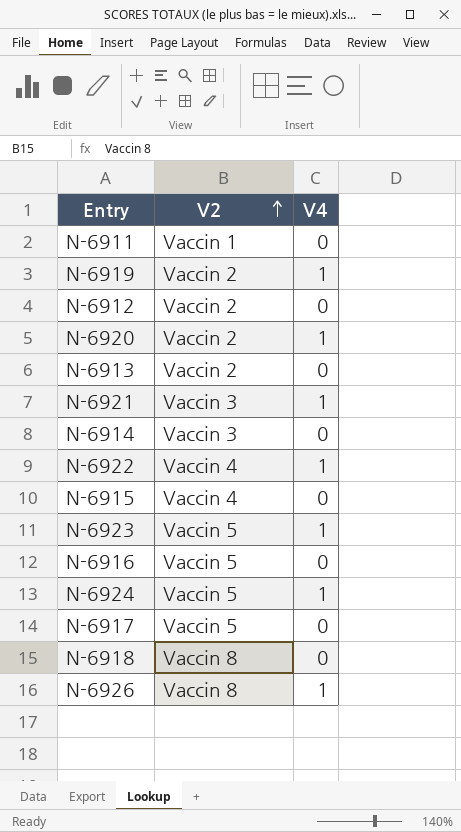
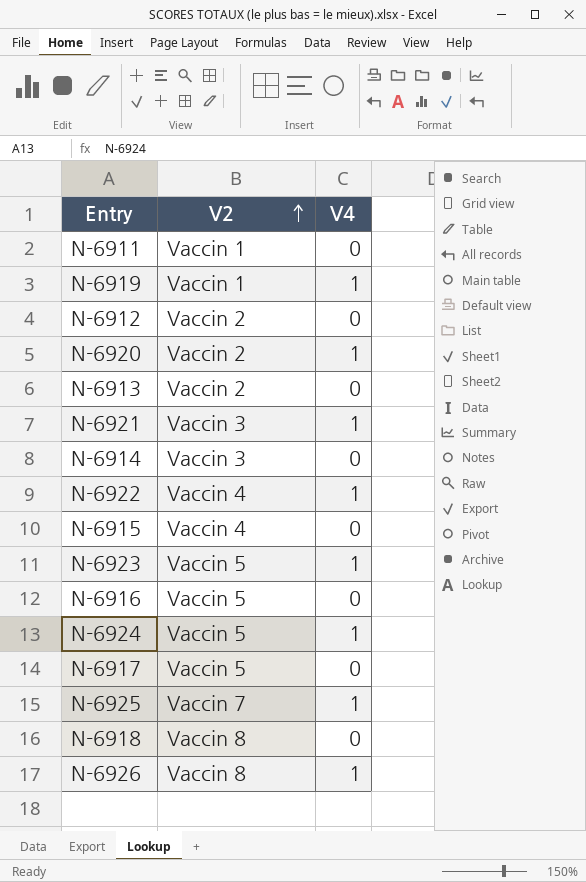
N-6919 | V2: Vaccin 2 -> Vaccin 1
row N-6925: none -> Vaccin 7 | 1

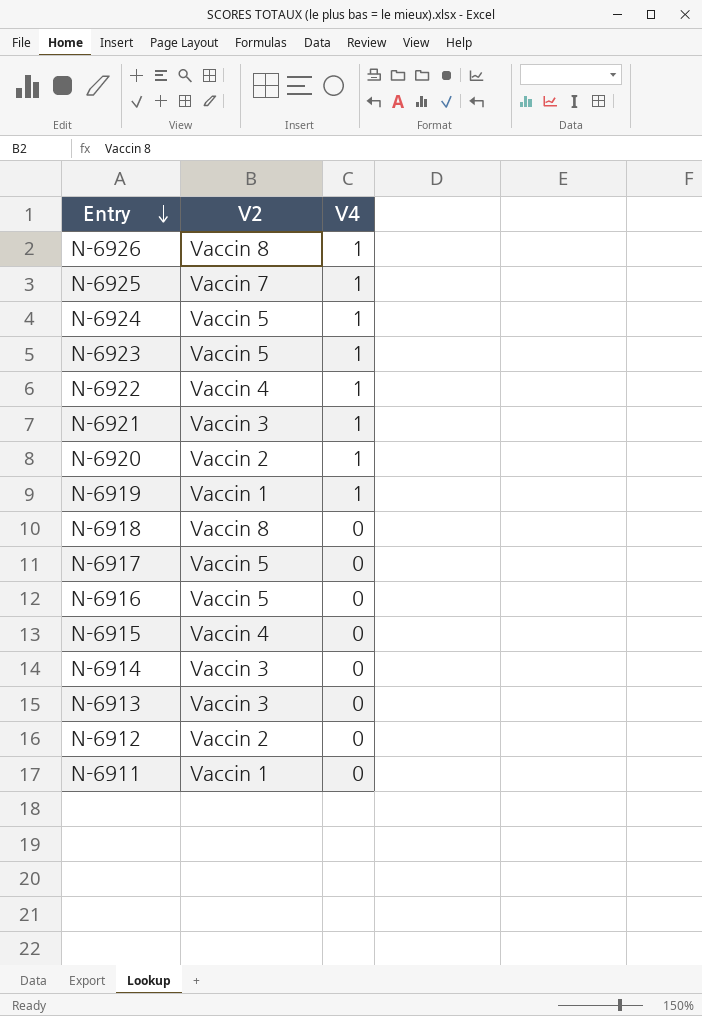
row order: V2 ascending -> Entry descending
N-6913 | V2: Vaccin 2 -> Vaccin 3

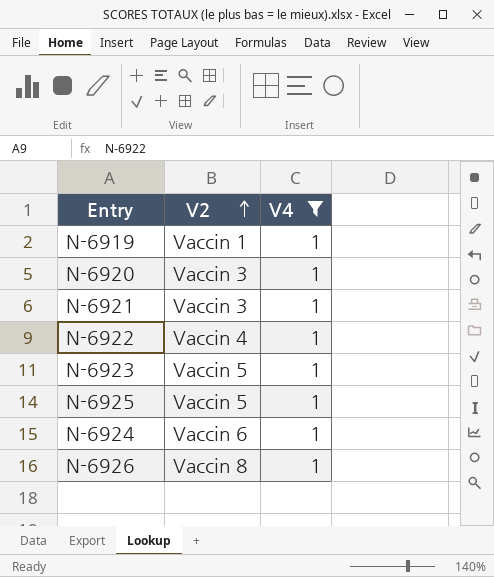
filter: none -> V4 = 1
row order: Entry descending -> V2 ascending
N-6920 | V2: Vaccin 2 -> Vaccin 3
N-6925 | V2: Vaccin 7 -> Vaccin 5
N-6924 | V2: Vaccin 5 -> Vaccin 6

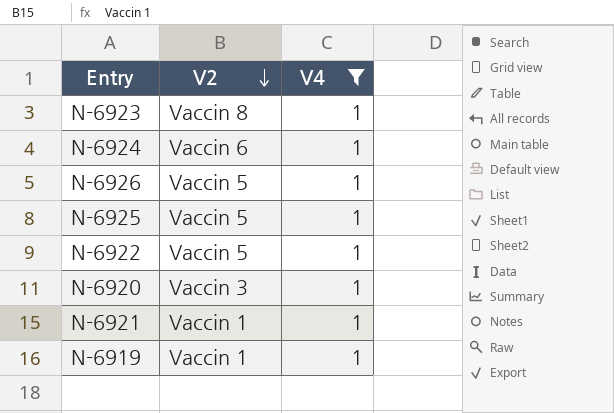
row order: V2 ascending -> V2 descending
N-6923 | V2: Vaccin 5 -> Vaccin 8
N-6926 | V2: Vaccin 8 -> Vaccin 5
N-6922 | V2: Vaccin 4 -> Vaccin 5
N-6921 | V2: Vaccin 3 -> Vaccin 1

